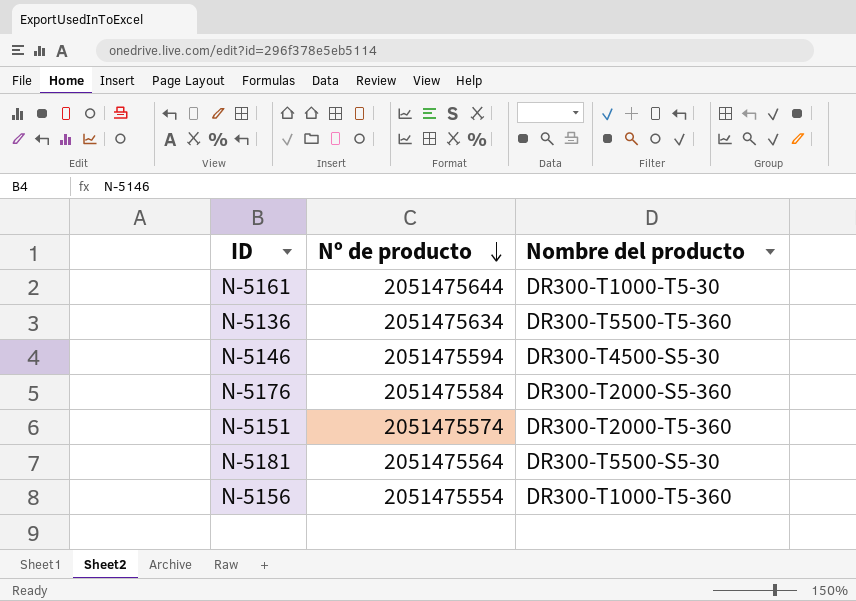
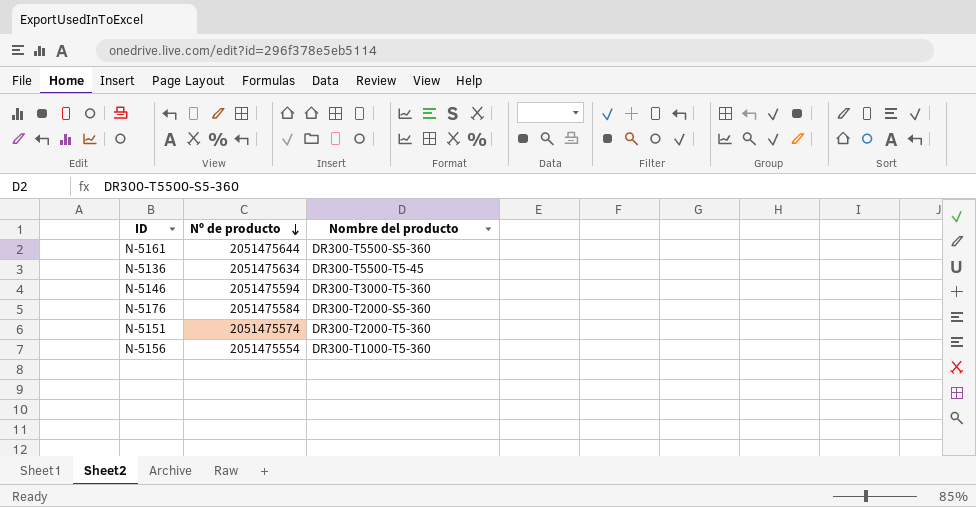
row N-5181: 2051475564 | DR300-T5500-S5-30 -> none
N-5161 | Nombre del producto: DR300-T1000-T5-30 -> DR300-T5500-S5-360
N-5136 | Nombre del producto: DR300-T5500-T5-360 -> DR300-T5500-T5-45
N-5146 | Nombre del producto: DR300-T4500-S5-30 -> DR300-T3000-T5-360

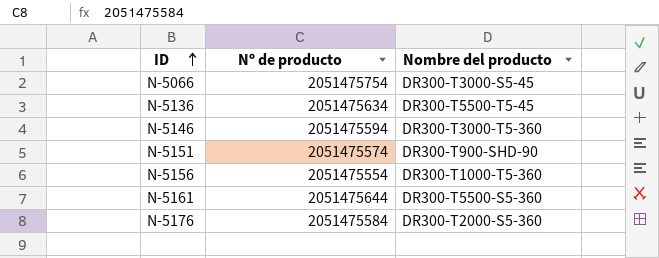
row order: Nº de producto descending -> ID ascending
row N-5066: none -> 2051475754 | DR300-T3000-S5-45
N-5151 | Nombre del producto: DR300-T2000-T5-360 -> DR300-T900-SHD-90

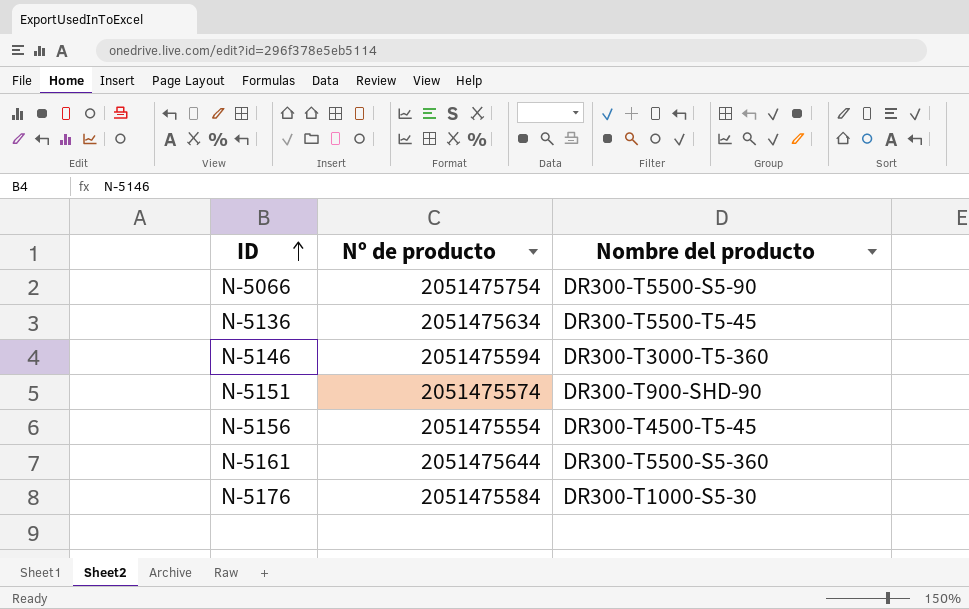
N-5066 | Nombre del producto: DR300-T3000-S5-45 -> DR300-T5500-S5-90
N-5156 | Nombre del producto: DR300-T1000-T5-360 -> DR300-T4500-T5-45
N-5176 | Nombre del producto: DR300-T2000-S5-360 -> DR300-T1000-S5-30

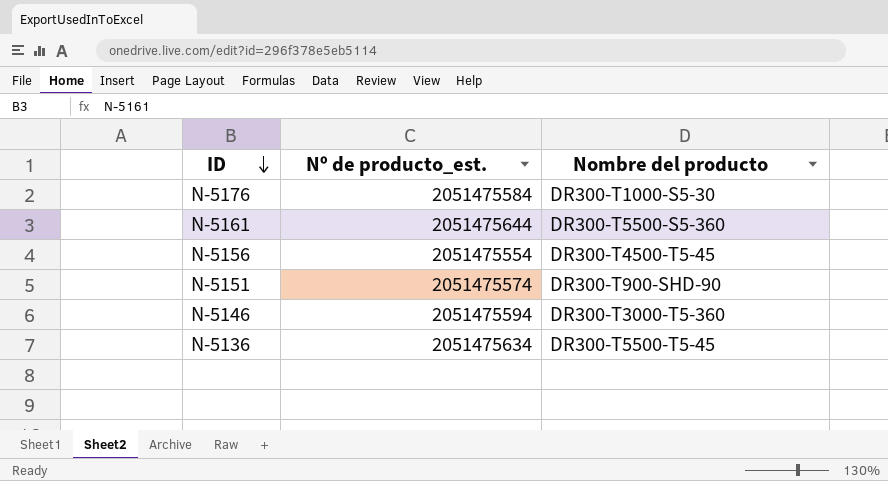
row order: ID ascending -> ID descending
column name: Nº de producto -> Nº de producto_est.
row N-5066: 2051475754 | DR300-T5500-S5-90 -> none

